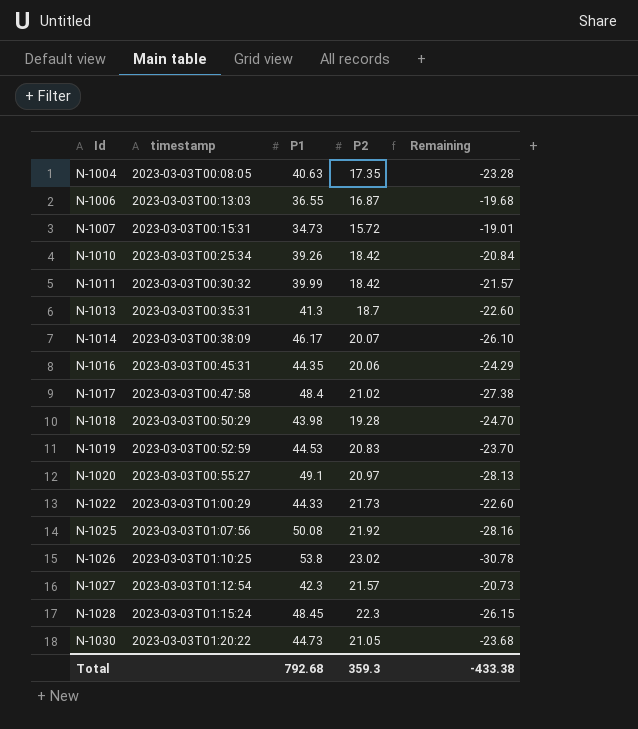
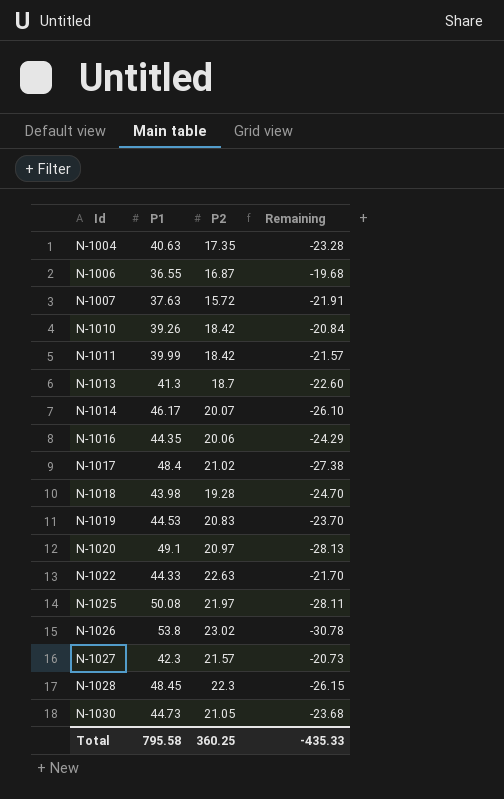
column timestamp | position: 2 -> none
N-1007 | P1: 34.73 -> 37.63
N-1007 | Remaining: -19.01 -> -21.91
N-1022 | P2: 21.73 -> 22.63
N-1022 | Remaining: -22.60 -> -21.70
N-1025 | P2: 21.92 -> 21.97
N-1025 | Remaining: -28.16 -> -28.11
Total | P1: 792.68 -> 795.58
Total | P2: 359.3 -> 360.25
Total | Remaining: -433.38 -> -435.33

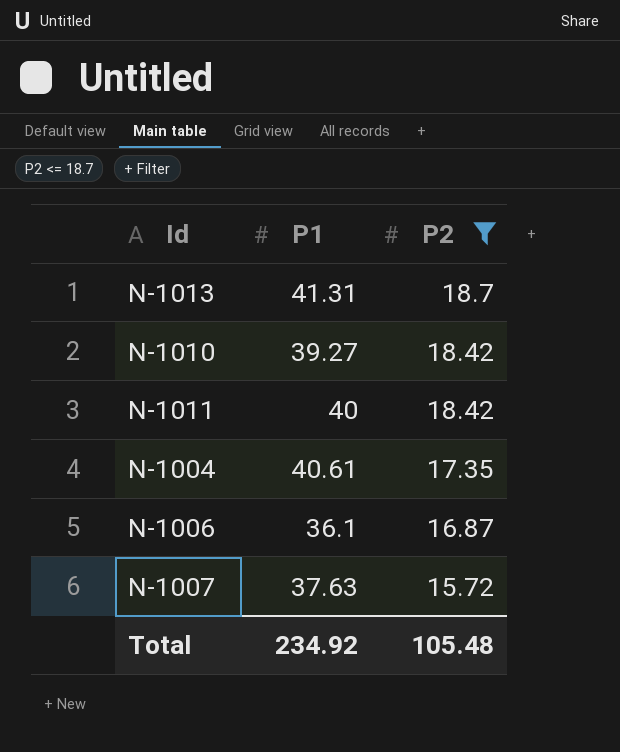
filter: none -> P2 <= 18.7
row order: Id ascending -> P2 descending
column Remaining | formula: [P2] - [P1] -> none
N-1013 | P1: 41.3 -> 41.31
N-1010 | P1: 39.26 -> 39.27
N-1011 | P1: 39.99 -> 40
N-1004 | P1: 40.63 -> 40.61
N-1006 | P1: 36.55 -> 36.1
Total | P1: 795.58 -> 234.92
Total | P2: 360.25 -> 105.48

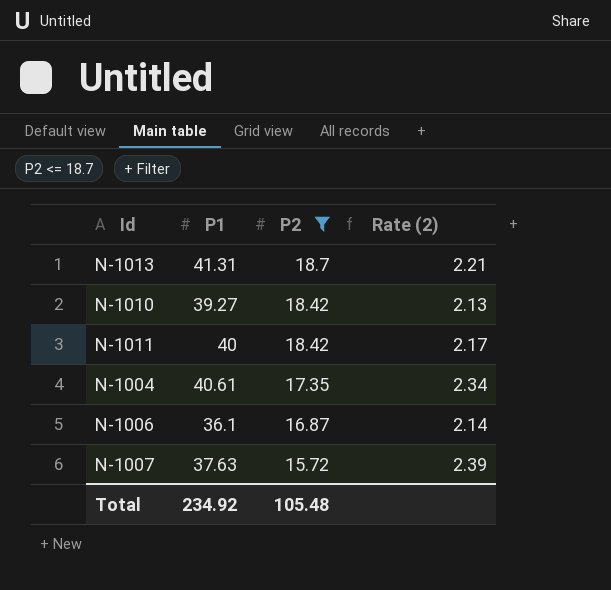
column Rate (2) | formula: none -> [P1] / [P2]

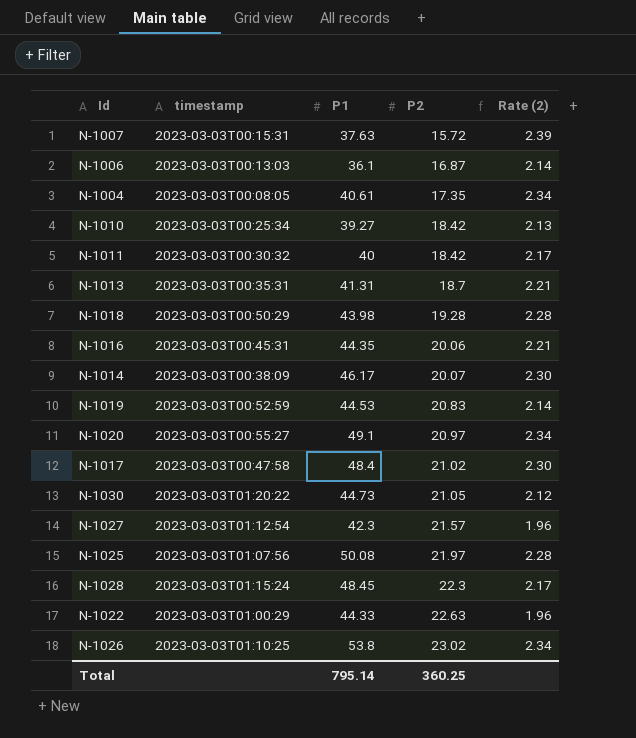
filter: P2 <= 18.7 -> none
row order: P2 descending -> P2 ascending
column timestamp | position: none -> 2
Total | P1: 234.92 -> 795.14
Total | P2: 105.48 -> 360.25

